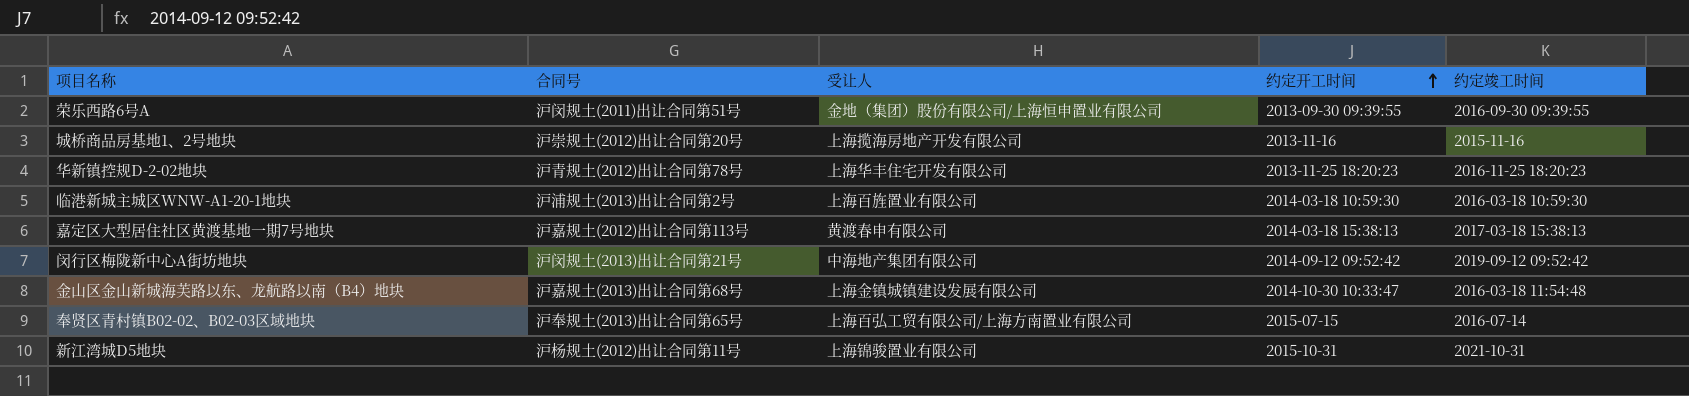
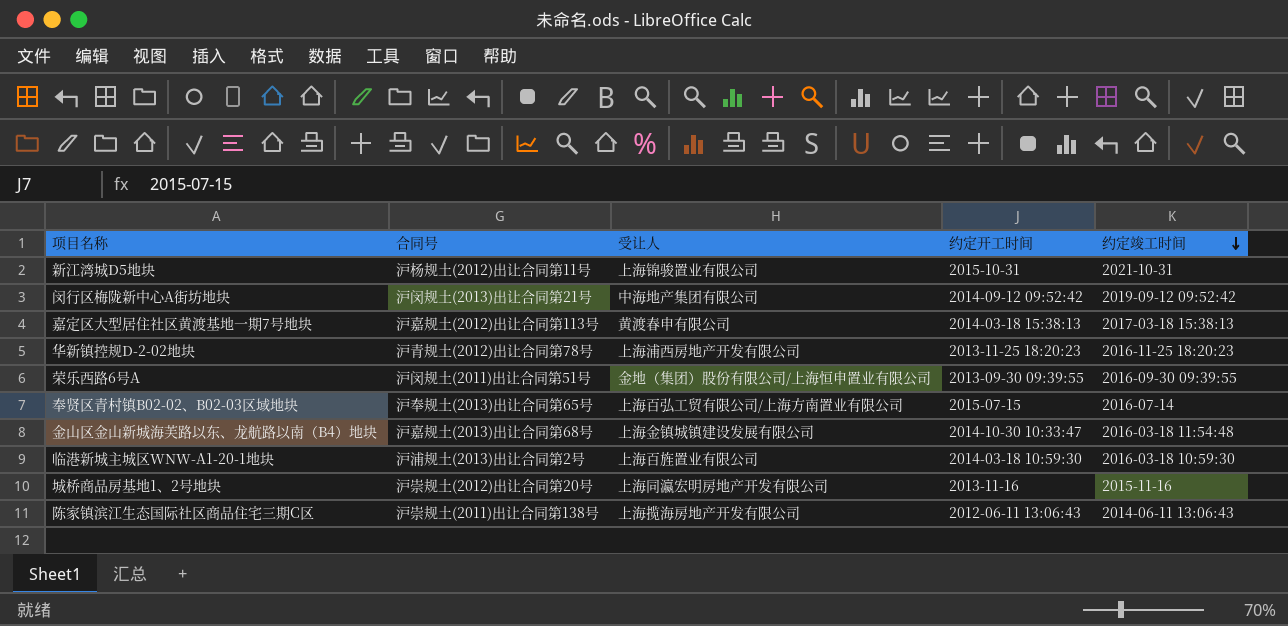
row order: 约定开工时间 ascending -> 约定竣工时间 descending
华新镇控规D-2-02地块 | 受让人: 上海华丰住宅开发有限公司 -> 上海浦西房地产开发有限公司
城桥商品房基地1、2号地块 | 受让人: 上海揽海房地产开发有限公司 -> 上海同瀛宏明房地产开发有限公司
row 陈家镇滨江生态国际社区商品住宅三期C区: none -> 沪崇规土(2011)出让合同第138号 | 上海揽海房地产开发有限公司 | 2012-06-11 13:06:43 | 2014-06-11 13:06:43

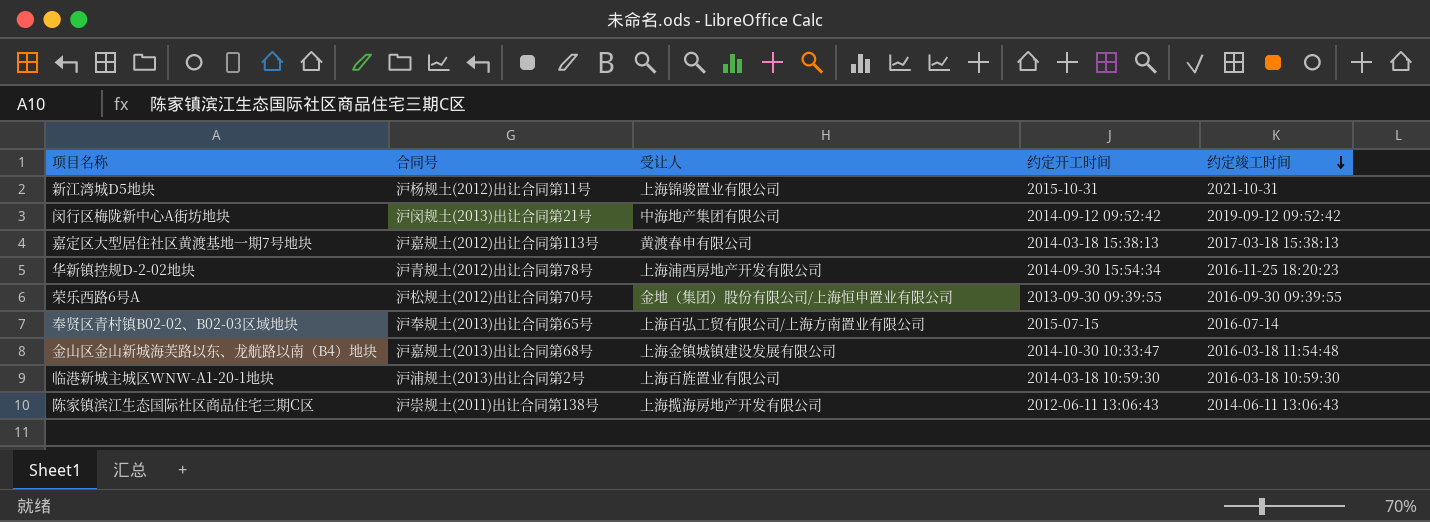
row 城桥商品房基地1、2号地块: 沪崇规土(2012)出让合同第20号 | 上海同瀛宏明房地产开发有限公司 | 2013-11-16 | 2015-11-16 -> none
华新镇控规D-2-02地块 | 约定开工时间: 2013-11-25 18:20:23 -> 2014-09-30 15:54:34
荣乐西路6号A | 合同号: 沪闵规土(2011)出让合同第51号 -> 沪松规土(2012)出让合同第70号

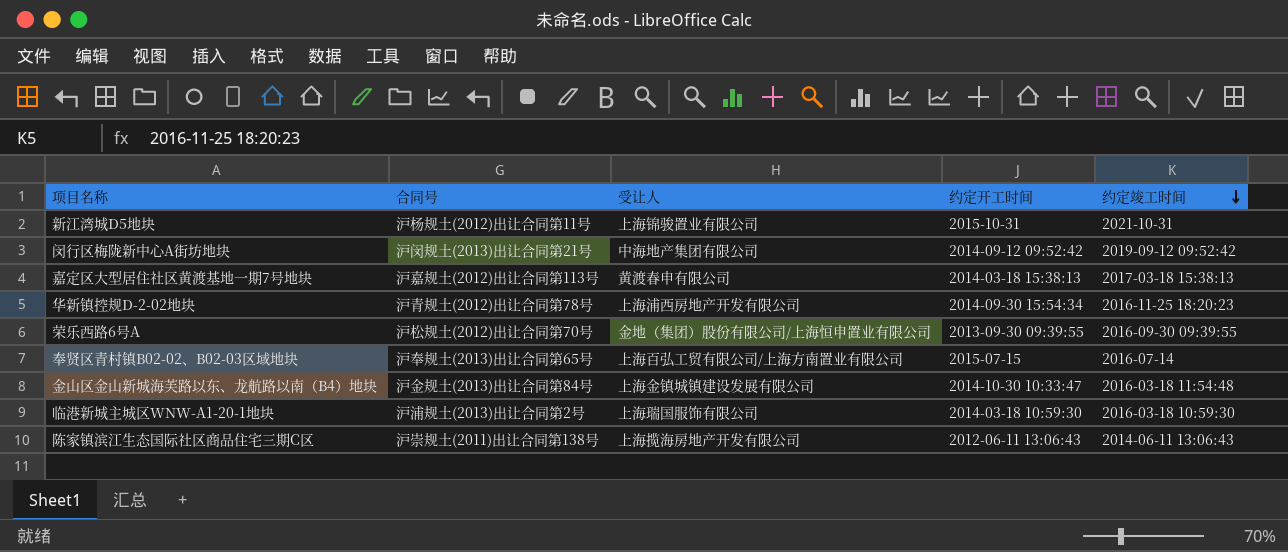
金山区金山新城海芙路以东、龙航路以南（B4）地块 | 合同号: 沪嘉规土(2013)出让合同第68号 -> 沪金规土(2013)出让合同第84号
临港新城主城区WNW-A1-20-1地块 | 受让人: 上海百旌置业有限公司 -> 上海瑞国服饰有限公司

